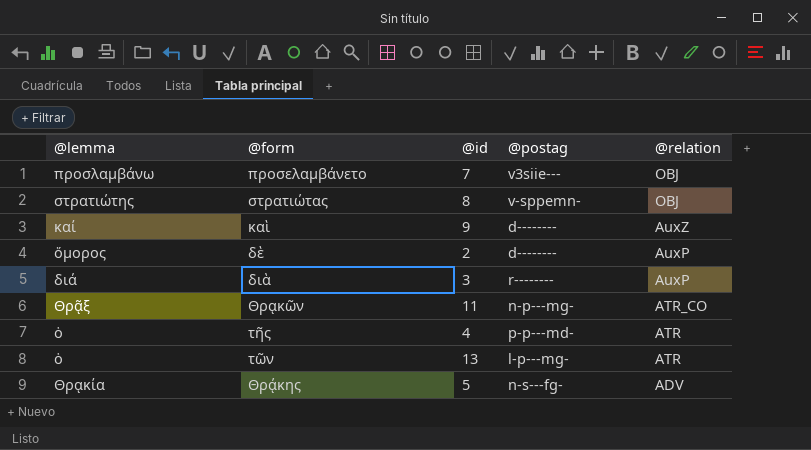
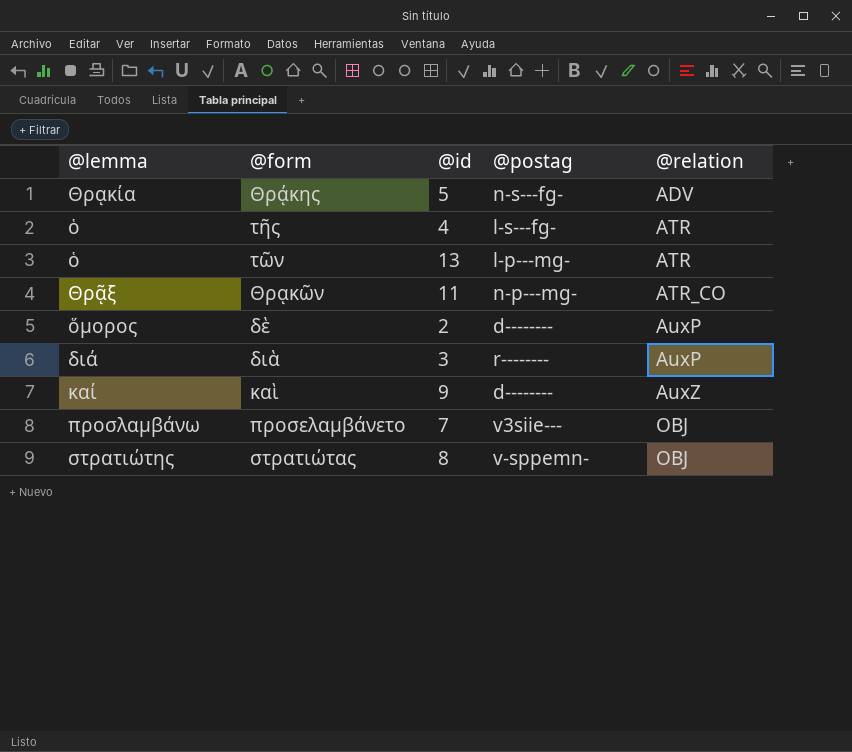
row order: @relation descending -> @relation ascending
τῆς | @postag: p-p---md- -> l-s---fg-

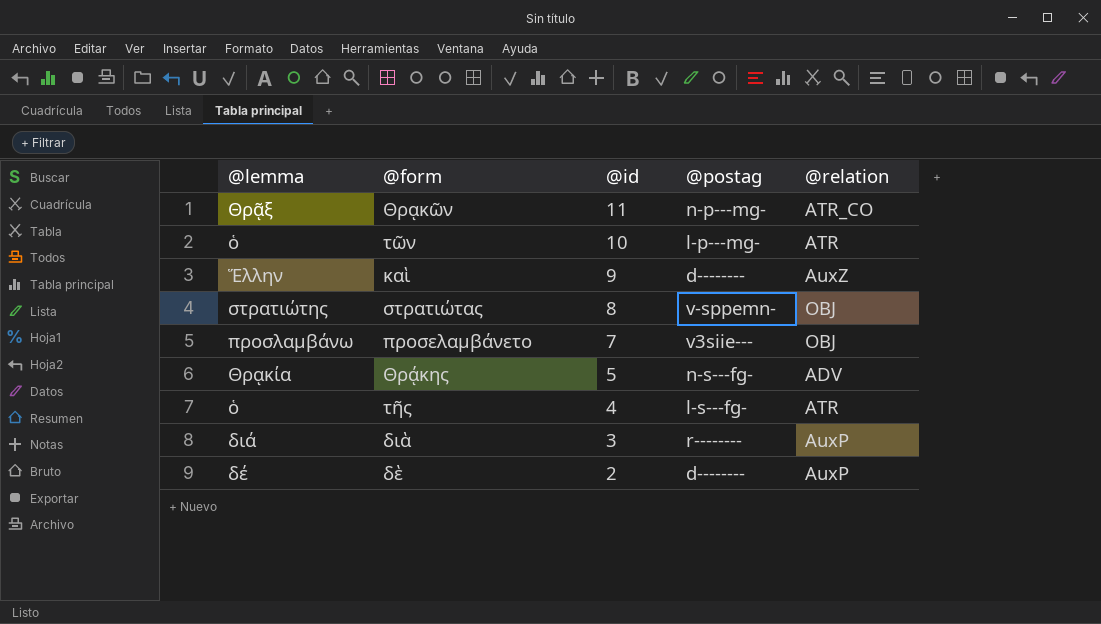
row order: @relation ascending -> @id descending
τῶν | @id: 13 -> 10
καὶ | @lemma: καί -> Ἕλλην
δὲ | @lemma: ὅμορος -> δέ

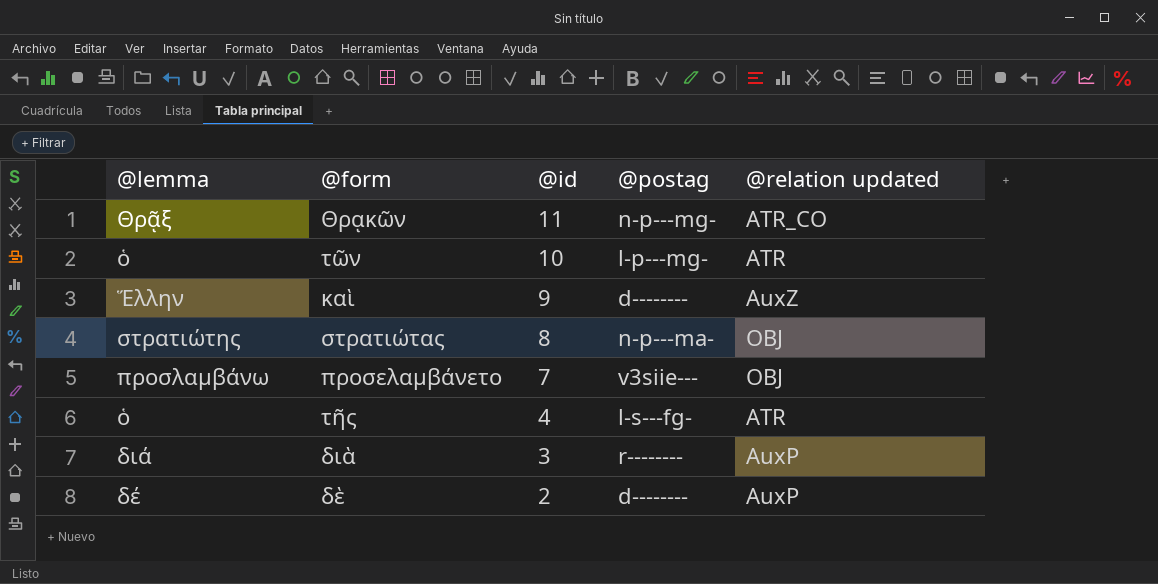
column name: @relation -> @relation updated
row Θρᾴκης: Θρᾳκία | 5 | n-s---fg- | ADV -> none
στρατιώτας | @postag: v-sppemn- -> n-p---ma-

